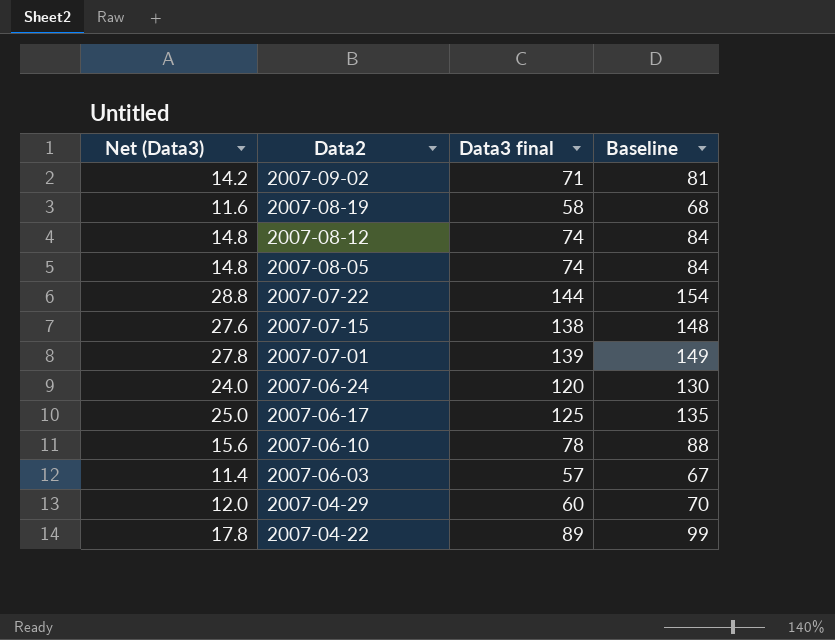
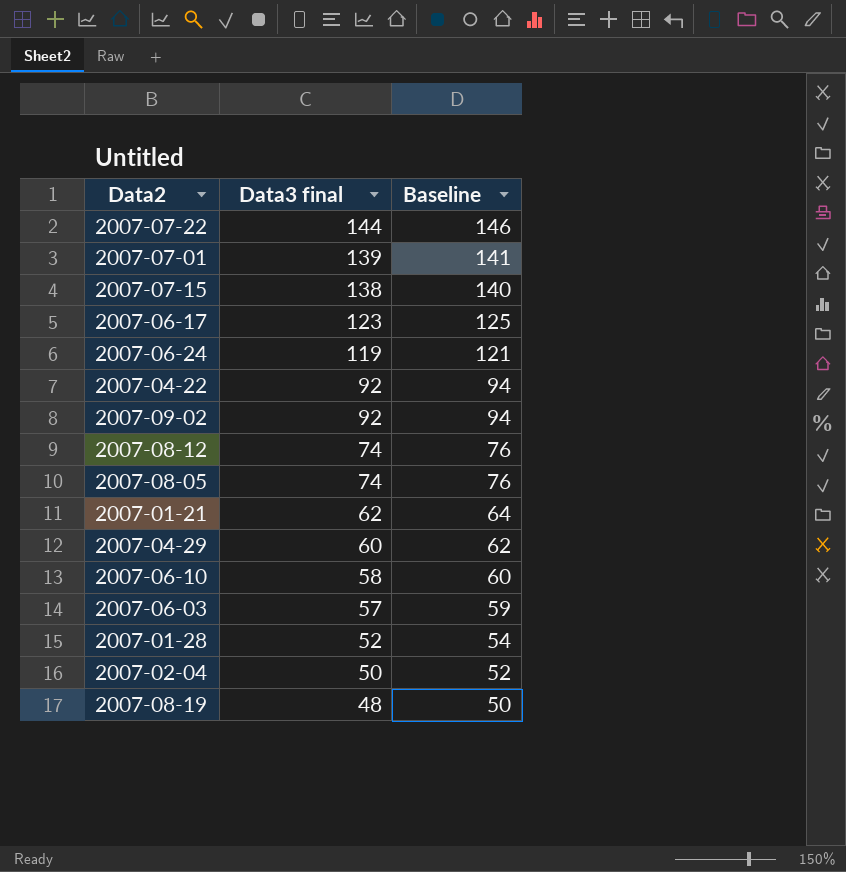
row order: Data2 descending -> Data3 final descending
column Net (Data3) | formula: [Data3 final] * 0.2 -> none
column Baseline | formula: [Data3 final] + 10 -> [Data3 final] + 2
2007-06-17 | Data3 final: 125 -> 123
2007-06-24 | Data3 final: 120 -> 119
2007-04-22 | Data3 final: 89 -> 92
2007-09-02 | Data3 final: 71 -> 92
row 2007-01-21: none -> 62 | 64
2007-06-10 | Data3 final: 78 -> 58
row 2007-01-28: none -> 52 | 54
row 2007-02-04: none -> 50 | 52
2007-08-19 | Data3 final: 58 -> 48

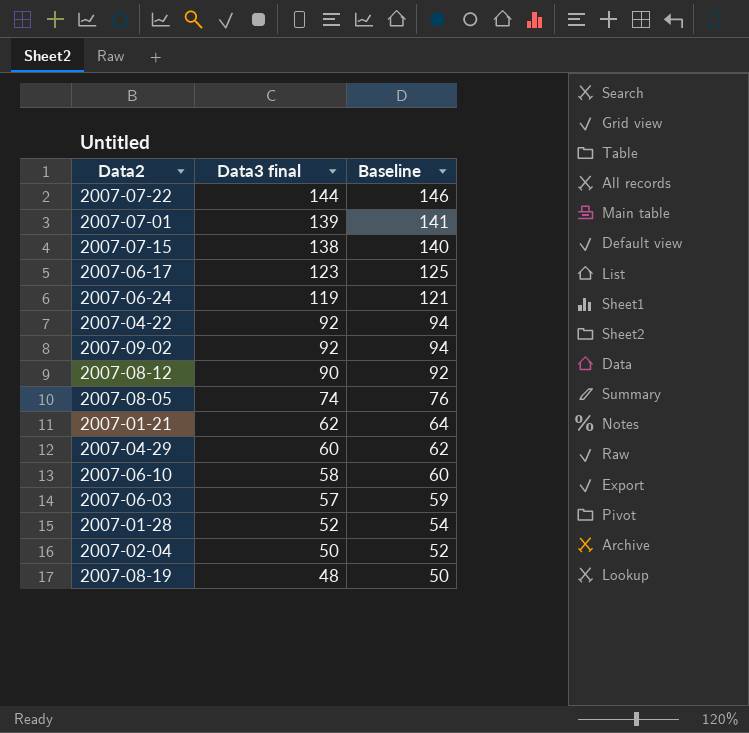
2007-08-12 | Data3 final: 74 -> 90
2007-08-12 | Baseline: 76 -> 92

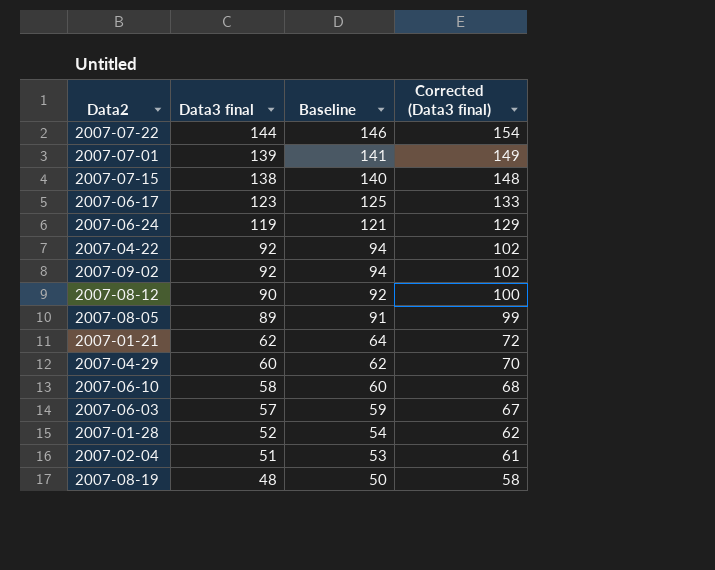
column Corrected (Data3 final) | formula: none -> [Data3 final] + 10
2007-08-05 | Data3 final: 74 -> 89
2007-08-05 | Baseline: 76 -> 91
2007-02-04 | Data3 final: 50 -> 51
2007-02-04 | Baseline: 52 -> 53

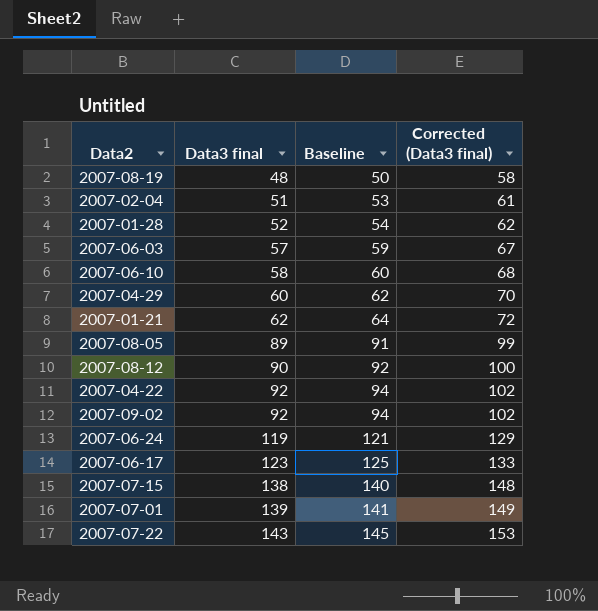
row order: Data3 final descending -> Data3 final ascending
2007-07-22 | Data3 final: 144 -> 143
2007-07-22 | Baseline: 146 -> 145
2007-07-22 | Corrected (Data3 final): 154 -> 153

